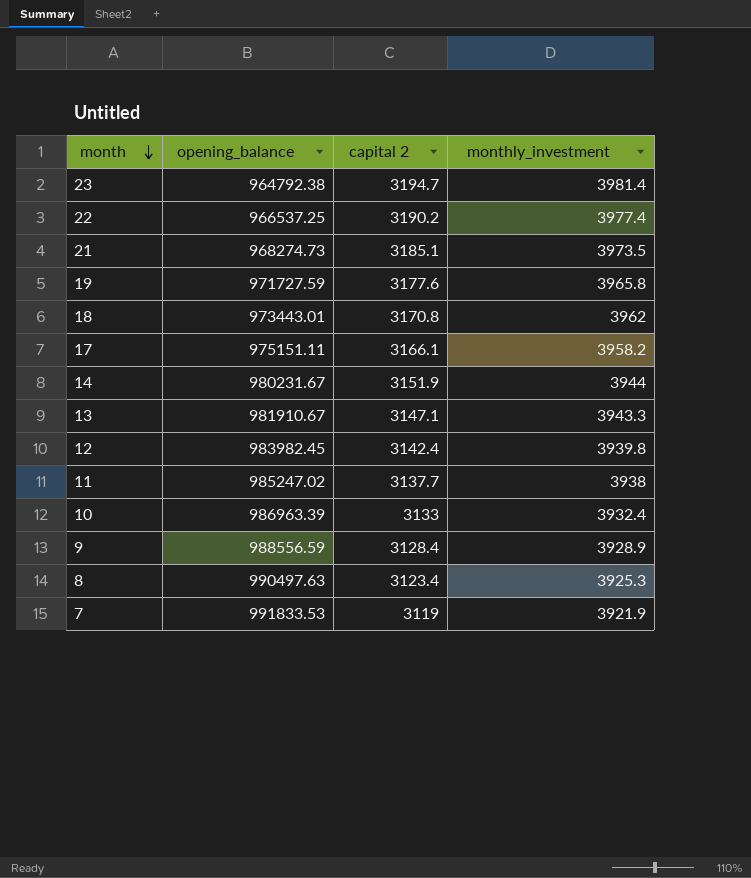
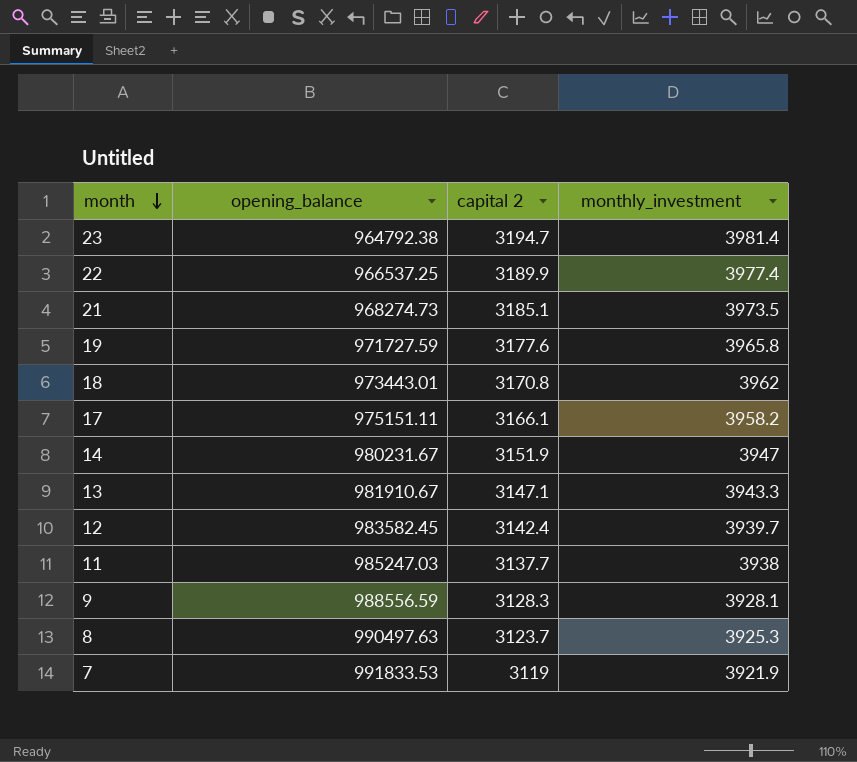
row 10: 986963.39 | 3133 | 3932.4 -> none
22 | capital 2: 3190.2 -> 3189.9
14 | monthly_investment: 3944 -> 3947
12 | opening_balance: 983982.45 -> 983582.45
12 | monthly_investment: 3939.8 -> 3939.7
11 | opening_balance: 985247.02 -> 985247.03
9 | capital 2: 3128.4 -> 3128.3
9 | monthly_investment: 3928.9 -> 3928.1
8 | capital 2: 3123.4 -> 3123.7

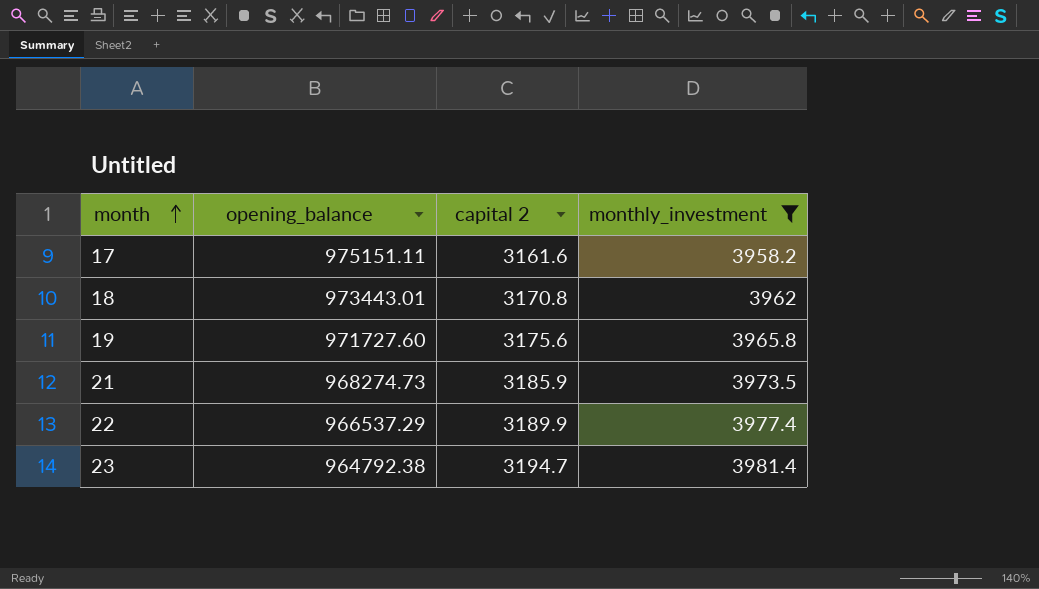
filter: none -> monthly_investment >= 3958.2
row order: month descending -> month ascending
17 | capital 2: 3166.1 -> 3161.6
19 | opening_balance: 971727.59 -> 971727.60
19 | capital 2: 3177.6 -> 3175.6
21 | capital 2: 3185.1 -> 3185.9
22 | opening_balance: 966537.25 -> 966537.29

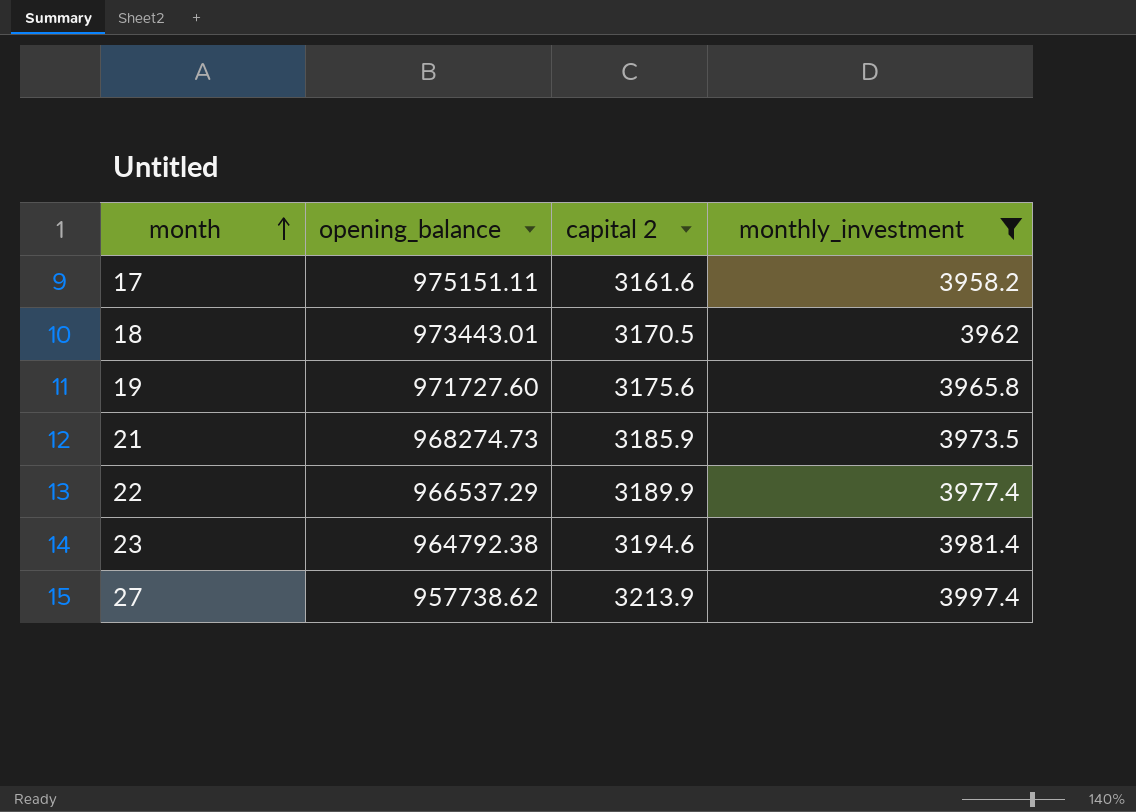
18 | capital 2: 3170.8 -> 3170.5
23 | capital 2: 3194.7 -> 3194.6
row 27: none -> 957738.62 | 3213.9 | 3997.4

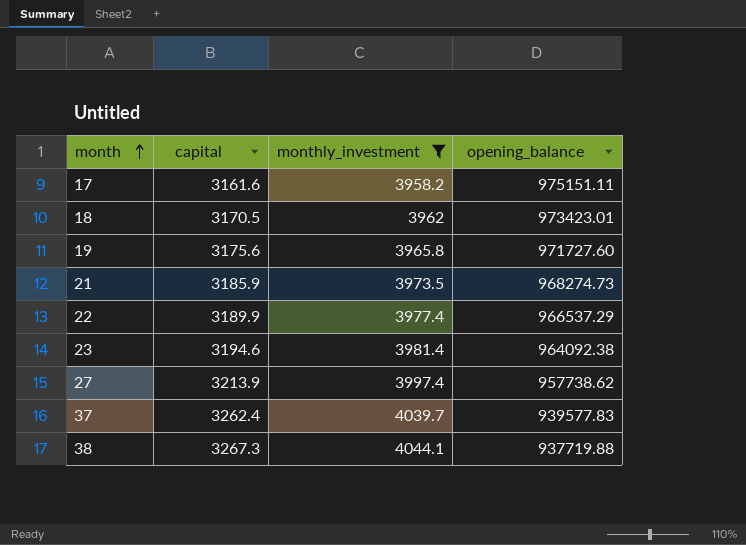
column name: capital 2 -> capital
column opening_balance | position: 2 -> 4
18 | opening_balance: 973443.01 -> 973423.01
23 | opening_balance: 964792.38 -> 964092.38
row 37: none -> 3262.4 | 4039.7 | 939577.83
row 38: none -> 3267.3 | 4044.1 | 937719.88

